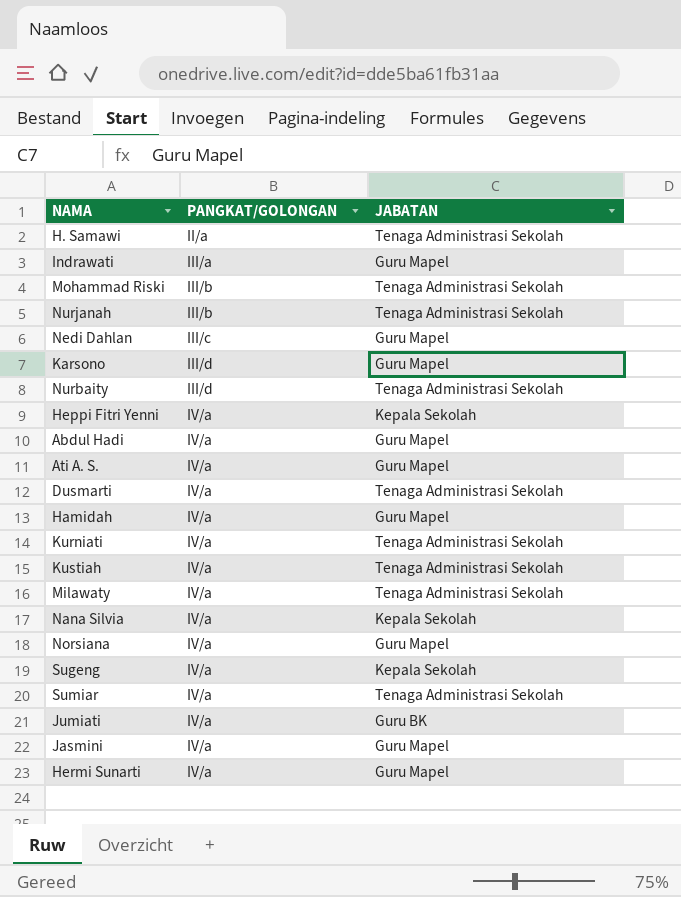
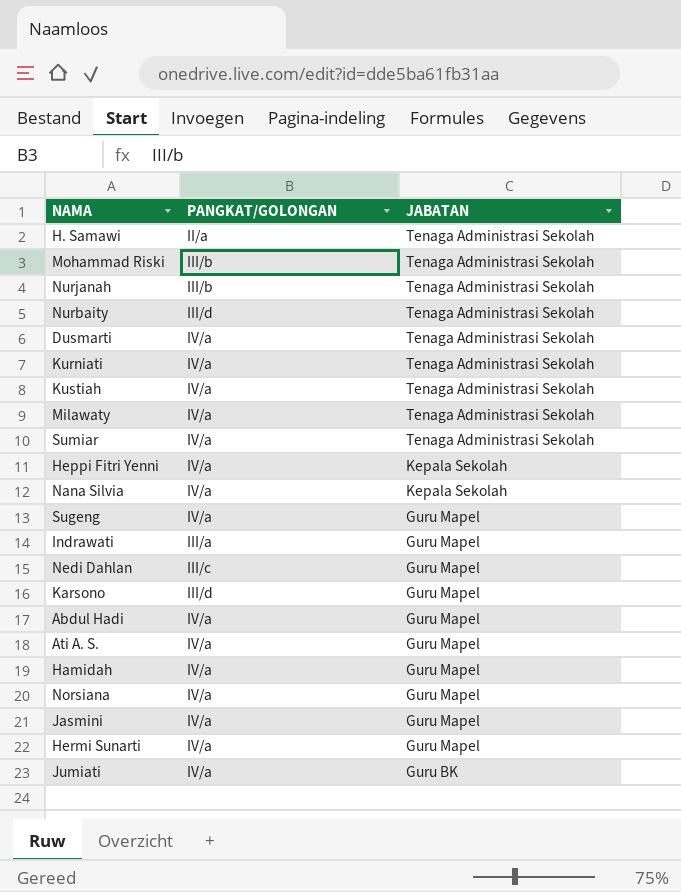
row order: PANGKAT/GOLONGAN ascending -> JABATAN descending
Sugeng | JABATAN: Kepala Sekolah -> Guru Mapel

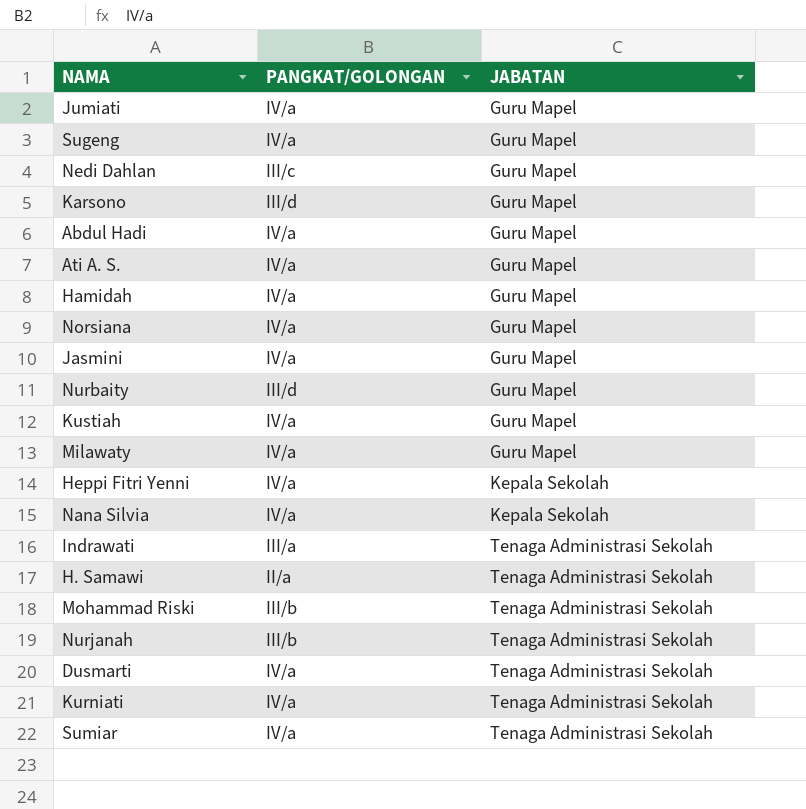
row order: JABATAN descending -> JABATAN ascending
row Hermi Sunarti: IV/a | Guru Mapel -> none
Jumiati | JABATAN: Guru BK -> Guru Mapel
Nurbaity | JABATAN: Tenaga Administrasi Sekolah -> Guru Mapel
Kustiah | JABATAN: Tenaga Administrasi Sekolah -> Guru Mapel
Milawaty | JABATAN: Tenaga Administrasi Sekolah -> Guru Mapel
Indrawati | JABATAN: Guru Mapel -> Tenaga Administrasi Sekolah

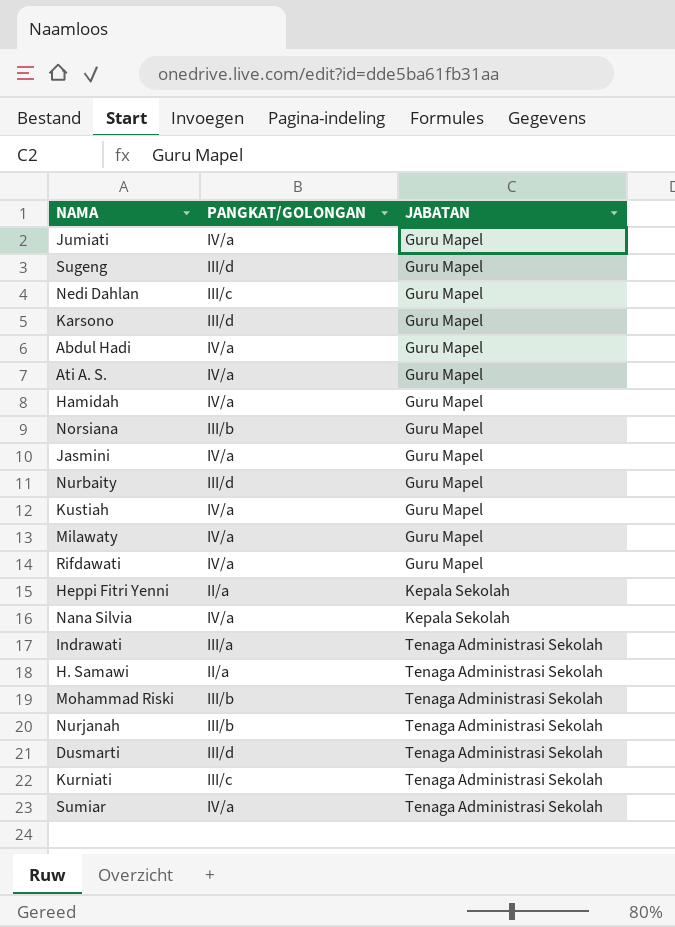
Sugeng | PANGKAT/GOLONGAN: IV/a -> III/d
Norsiana | PANGKAT/GOLONGAN: IV/a -> III/b
row Rifdawati: none -> IV/a | Guru Mapel
Heppi Fitri Yenni | PANGKAT/GOLONGAN: IV/a -> II/a
Dusmarti | PANGKAT/GOLONGAN: IV/a -> III/d
Kurniati | PANGKAT/GOLONGAN: IV/a -> III/c

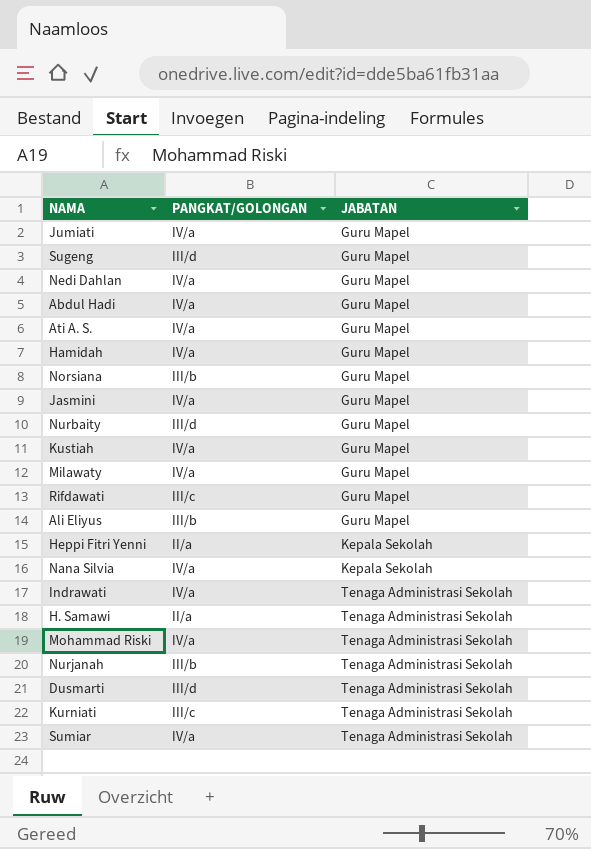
row Karsono: III/d | Guru Mapel -> none
Nedi Dahlan | PANGKAT/GOLONGAN: III/c -> IV/a
Rifdawati | PANGKAT/GOLONGAN: IV/a -> III/c
row Ali Eliyus: none -> III/b | Guru Mapel
Indrawati | PANGKAT/GOLONGAN: III/a -> IV/a
Mohammad Riski | PANGKAT/GOLONGAN: III/b -> IV/a

